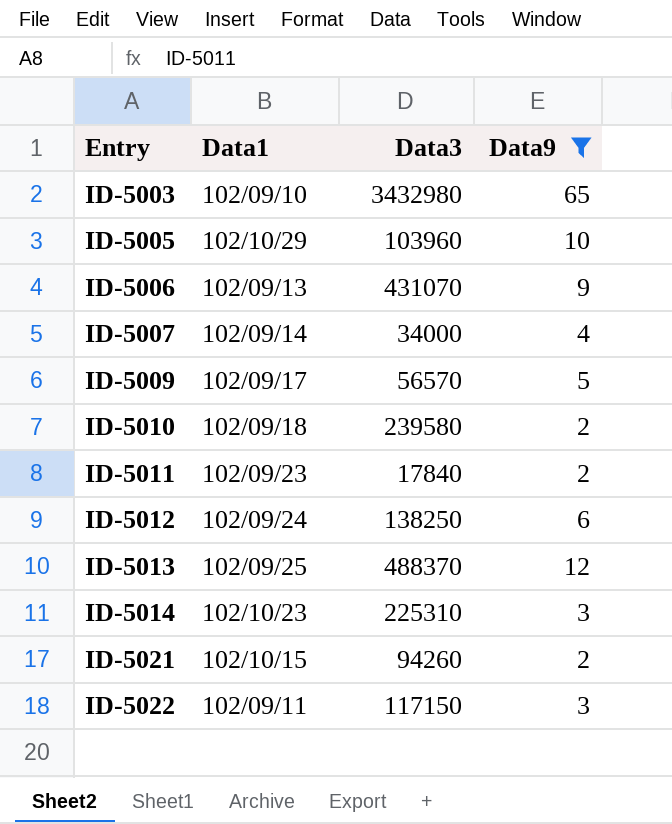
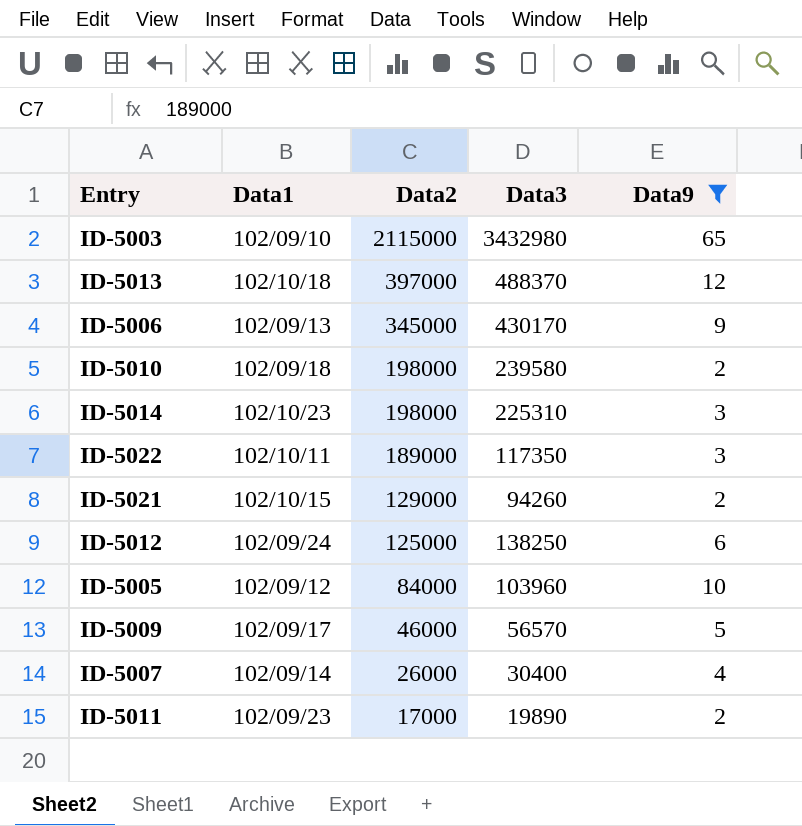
row order: Entry ascending -> Data2 descending
column Data2 | position: none -> 3
ID-5013 | Data1: 102/09/25 -> 102/10/18
ID-5006 | Data3: 431070 -> 430170
ID-5022 | Data1: 102/09/11 -> 102/10/11
ID-5022 | Data3: 117150 -> 117350
ID-5005 | Data1: 102/10/29 -> 102/09/12
ID-5007 | Data3: 34000 -> 30400
ID-5011 | Data3: 17840 -> 19890

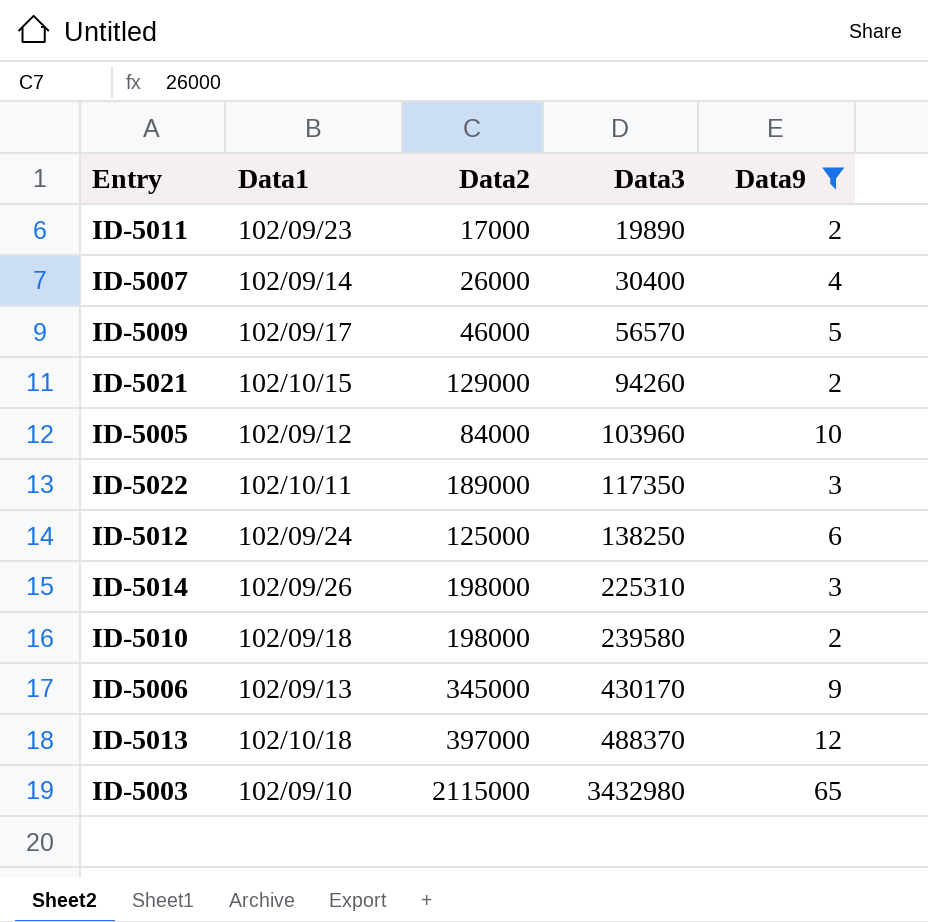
row order: Data2 descending -> Data3 ascending
ID-5014 | Data1: 102/10/23 -> 102/09/26

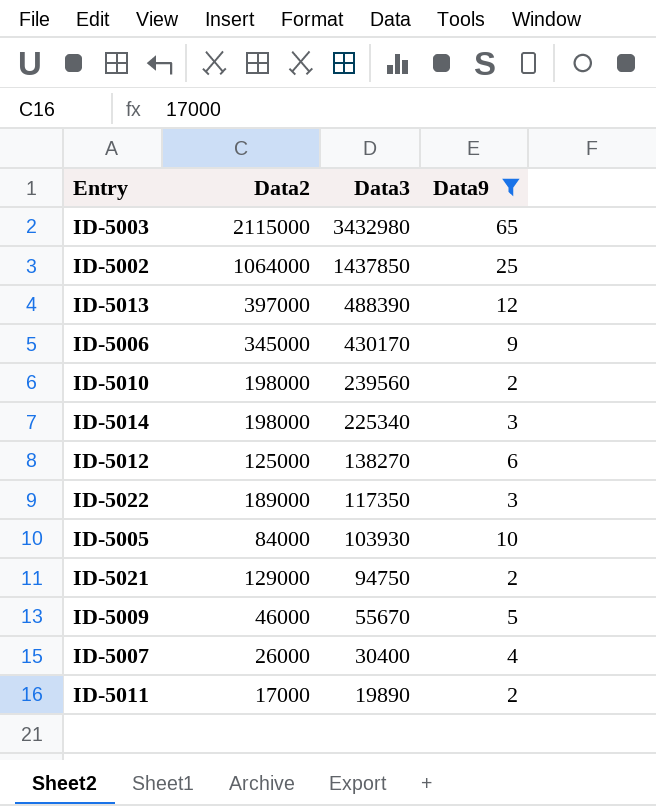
row order: Data3 ascending -> Data3 descending
column Data1 | position: 2 -> none
row ID-5002: none -> 1064000 | 1437850 | 25
ID-5013 | Data3: 488370 -> 488390
ID-5010 | Data3: 239580 -> 239560
ID-5014 | Data3: 225310 -> 225340
ID-5012 | Data3: 138250 -> 138270
ID-5005 | Data3: 103960 -> 103930
ID-5021 | Data3: 94260 -> 94750
ID-5009 | Data3: 56570 -> 55670

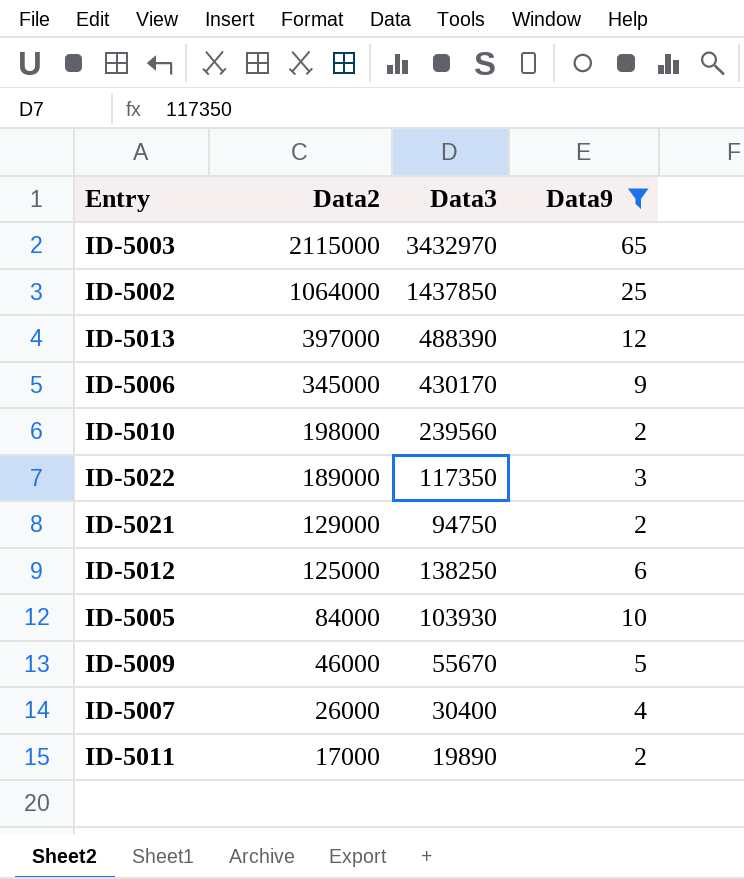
row order: Data3 descending -> Data2 descending
row ID-5014: 198000 | 225340 | 3 -> none
ID-5003 | Data3: 3432980 -> 3432970
ID-5012 | Data3: 138270 -> 138250

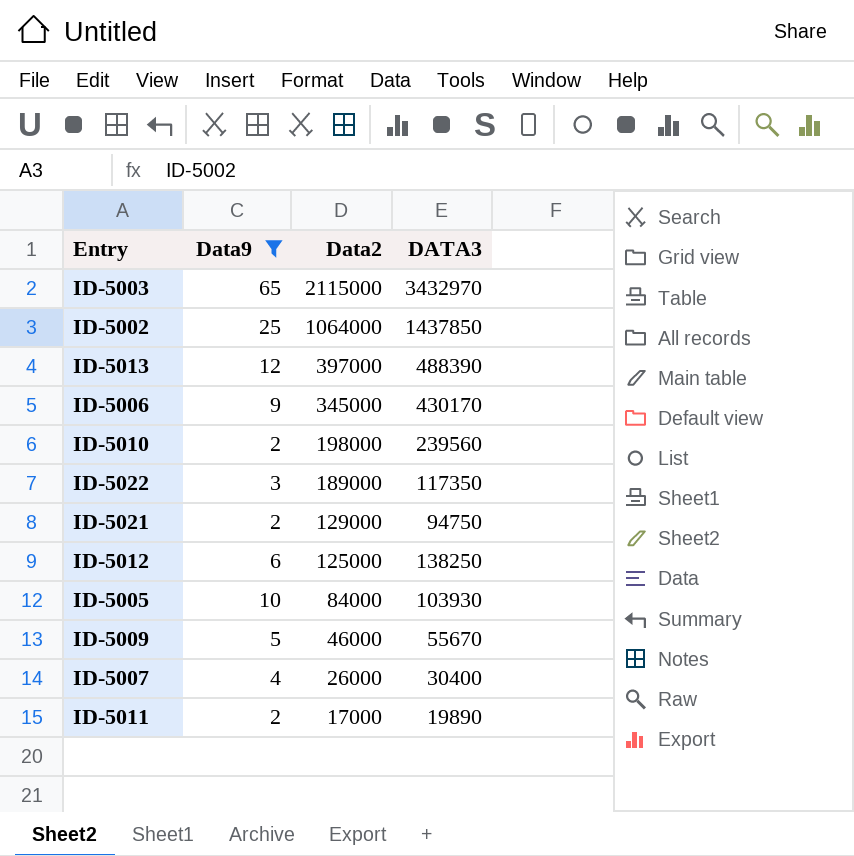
column Data9 | position: 4 -> 2
column name: Data3 -> DATA3

